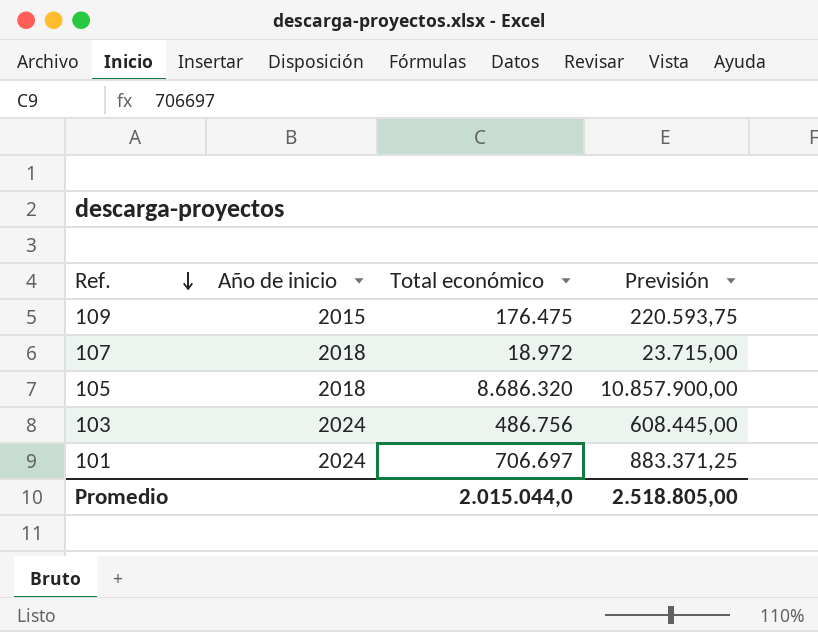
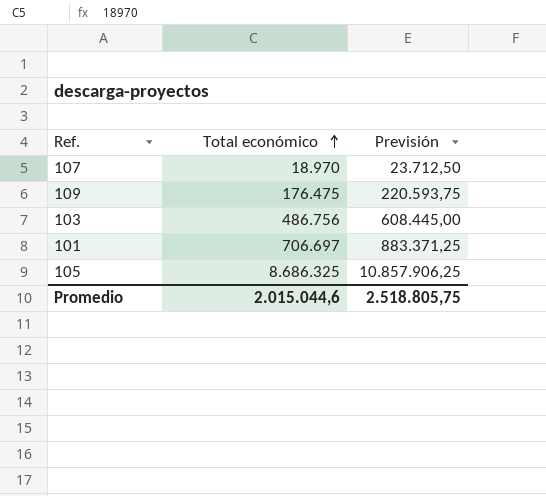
row order: Ref. descending -> Total económico ascending
column Año de inicio | position: 2 -> none
107 | Total económico: 18.972 -> 18.970
107 | Previsión: 23.715,00 -> 23.712,50
105 | Total económico: 8.686.320 -> 8.686.325
105 | Previsión: 10.857.900,00 -> 10.857.906,25
Promedio | Total económico: 2.015.044,0 -> 2.015.044,6
Promedio | Previsión: 2.518.805,00 -> 2.518.805,75

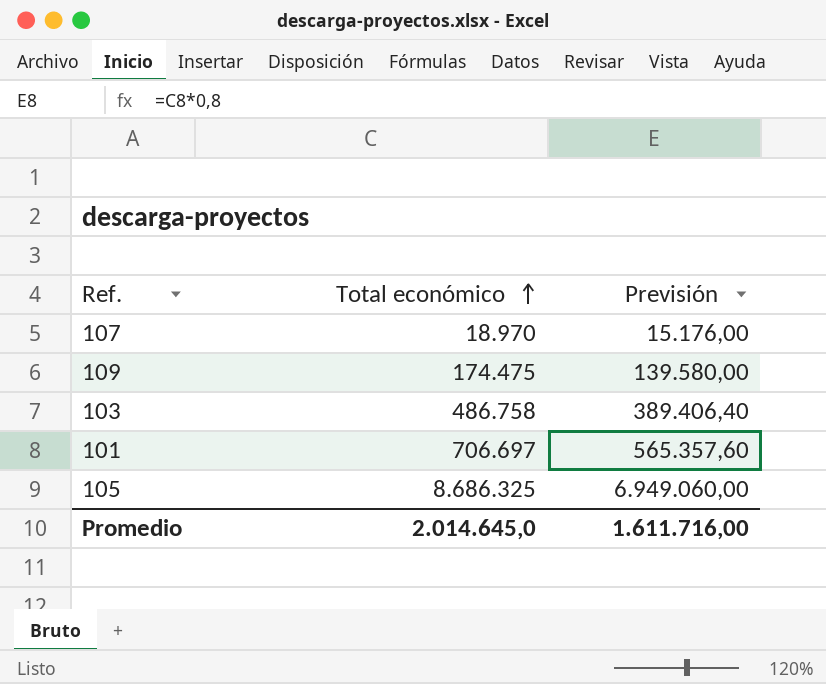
column Previsión | formula: [Total económico] * 1,25 -> [Total económico] * 0,8
109 | Total económico: 176.475 -> 174.475
103 | Total económico: 486.756 -> 486.758
Promedio | Total económico: 2.015.044,6 -> 2.014.645,0
Promedio | Previsión: 2.518.805,75 -> 1.611.716,00

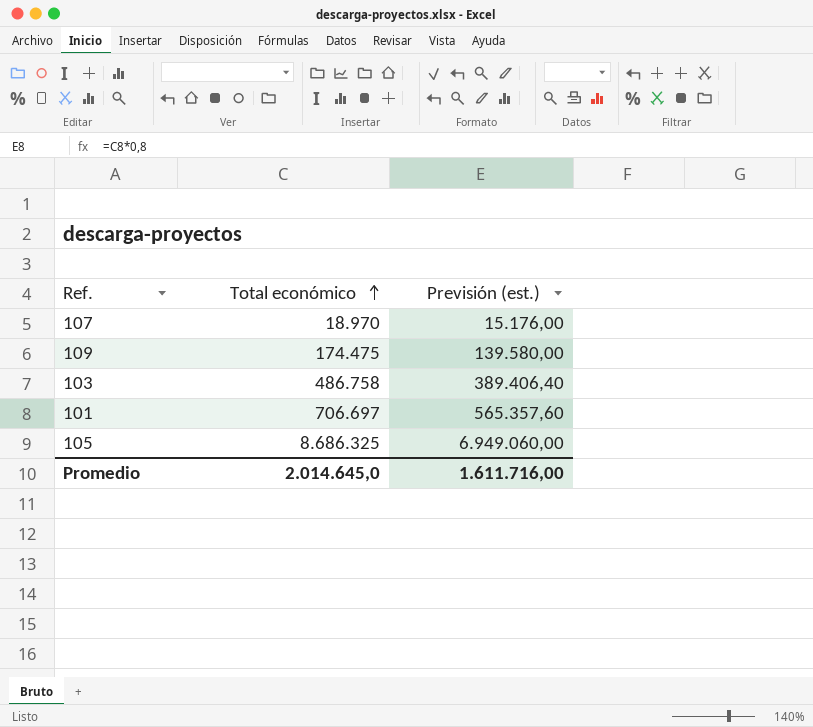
column name: Previsión -> Previsión (est.)

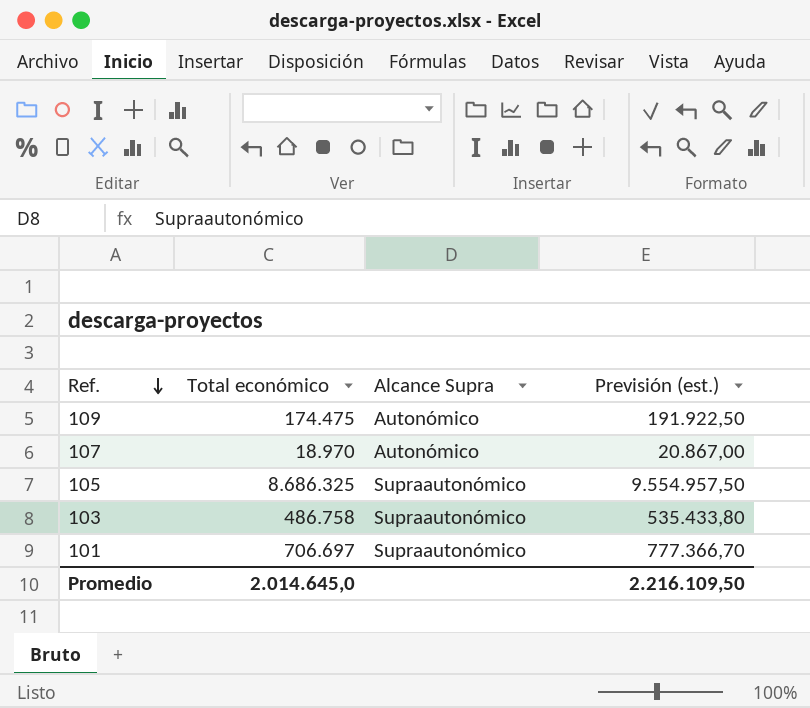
row order: Total económico ascending -> Ref. descending
column Alcance Supra | position: none -> 3
column Previsión (est.) | formula: [Total económico] * 0,8 -> [Total económico] * 1,1
Promedio | Previsión (est.): 1.611.716,00 -> 2.216.109,50

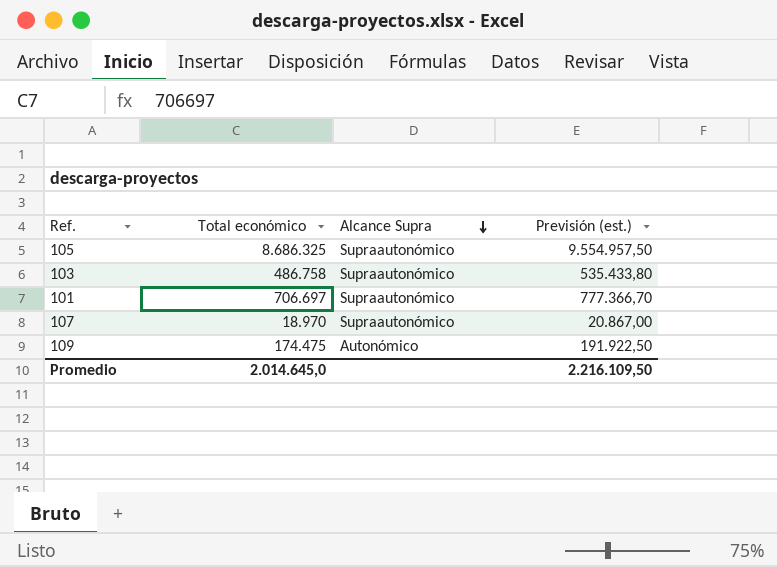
row order: Ref. descending -> Alcance Supra descending
107 | Alcance Supra: Autonómico -> Supraautonómico

